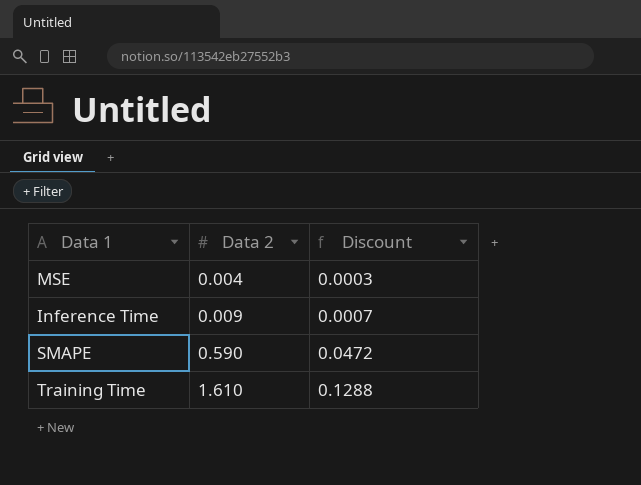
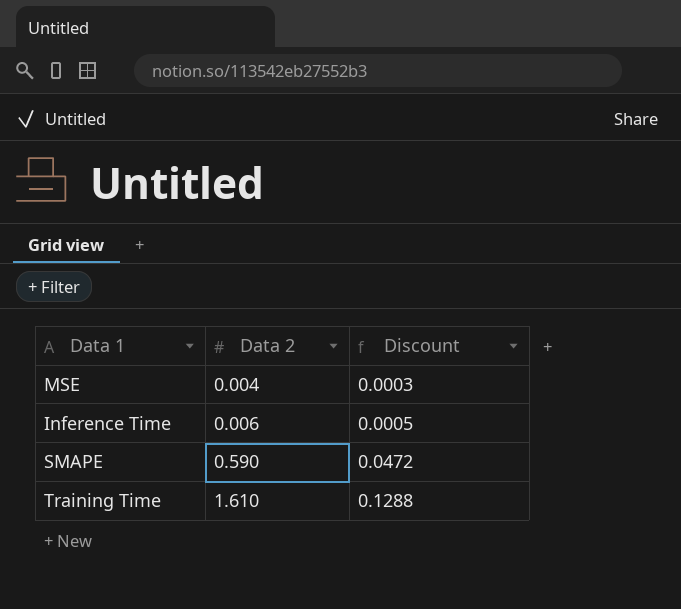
Inference Time | Data 2: 0.009 -> 0.006
Inference Time | Discount: 0.0007 -> 0.0005

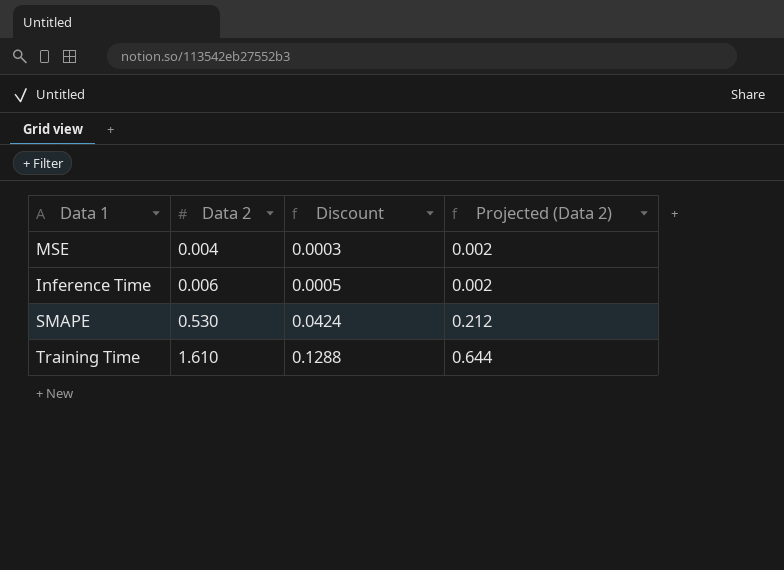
column Projected (Data 2) | formula: none -> [Data 2] * 0.4
SMAPE | Data 2: 0.590 -> 0.530
SMAPE | Discount: 0.0472 -> 0.0424

